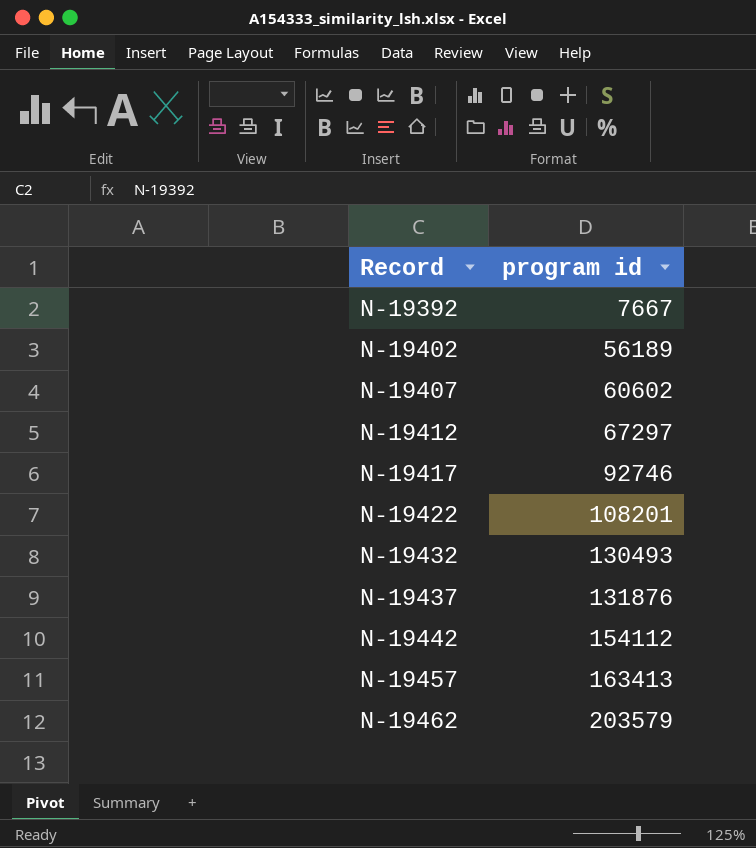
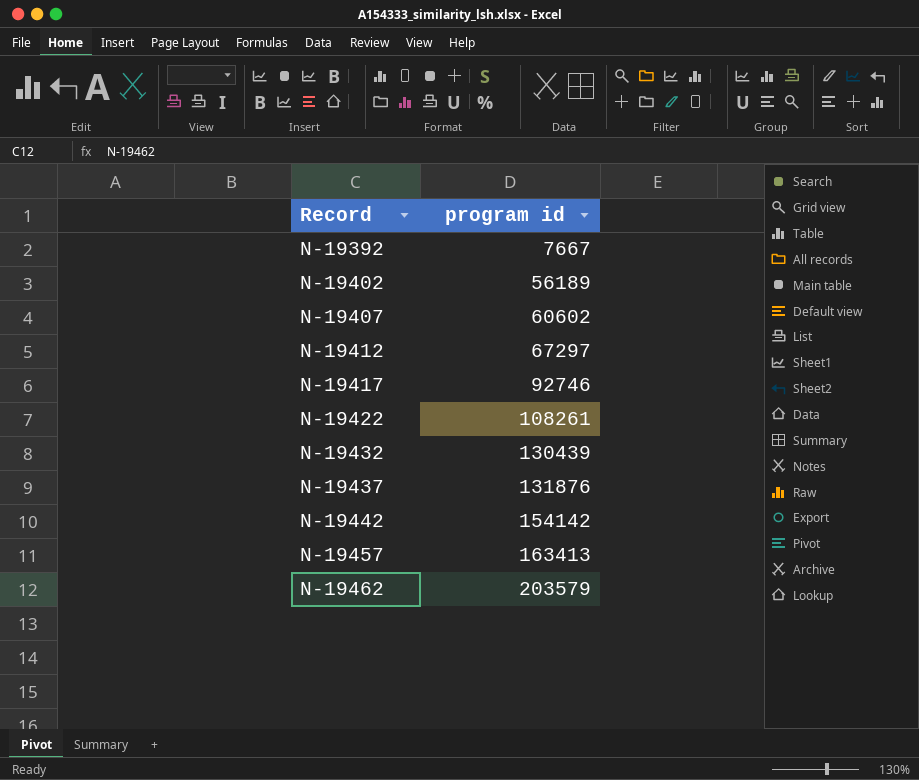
N-19422 | program id: 108201 -> 108261
N-19432 | program id: 130493 -> 130439
N-19442 | program id: 154112 -> 154142

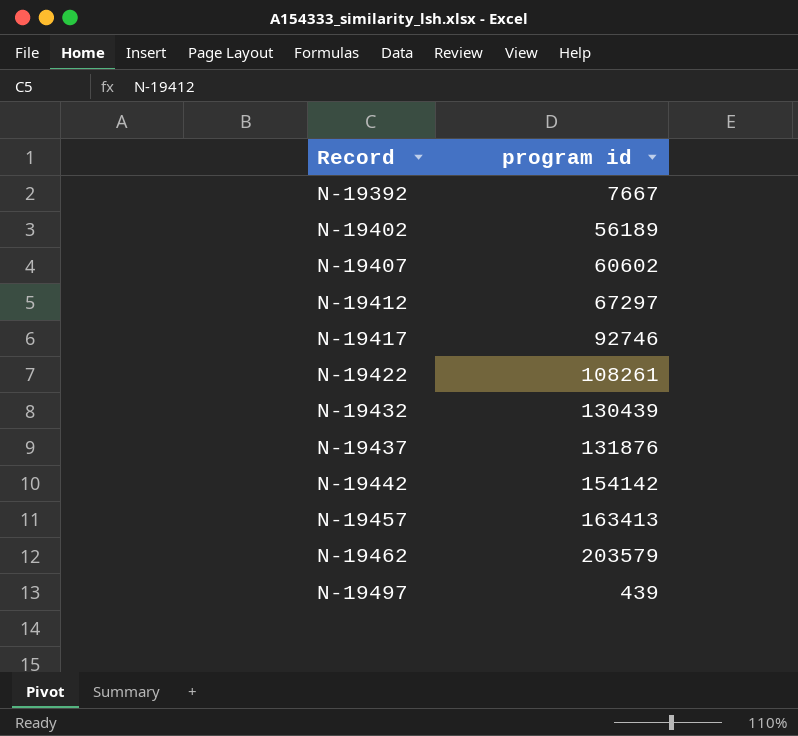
row N-19497: none -> 439

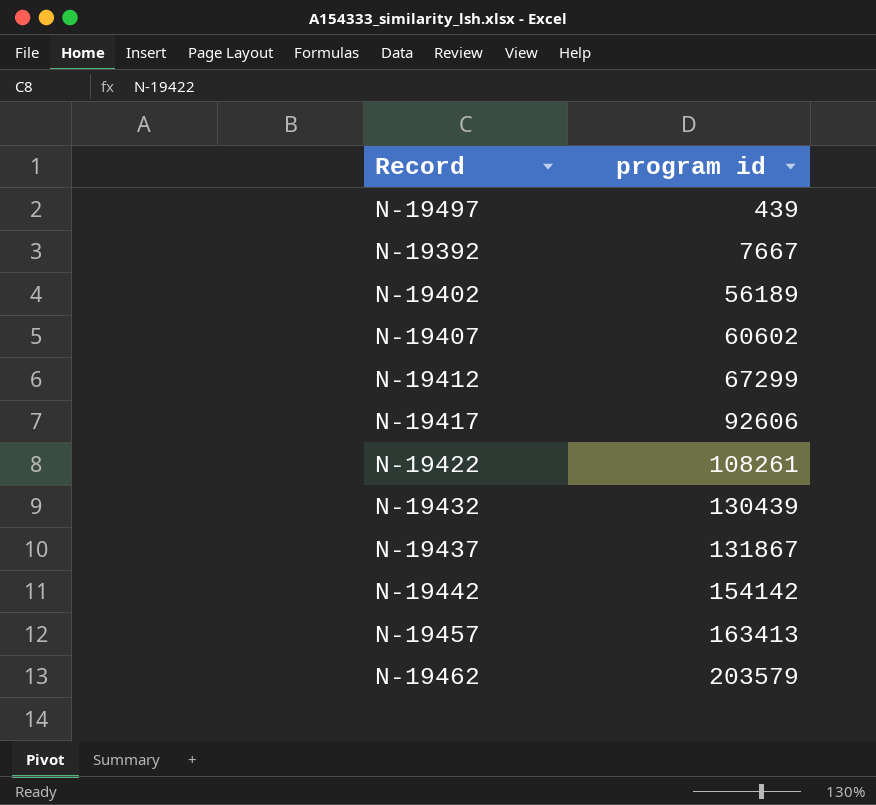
row order: Record ascending -> program id ascending
N-19412 | program id: 67297 -> 67299
N-19417 | program id: 92746 -> 92606
N-19437 | program id: 131876 -> 131867

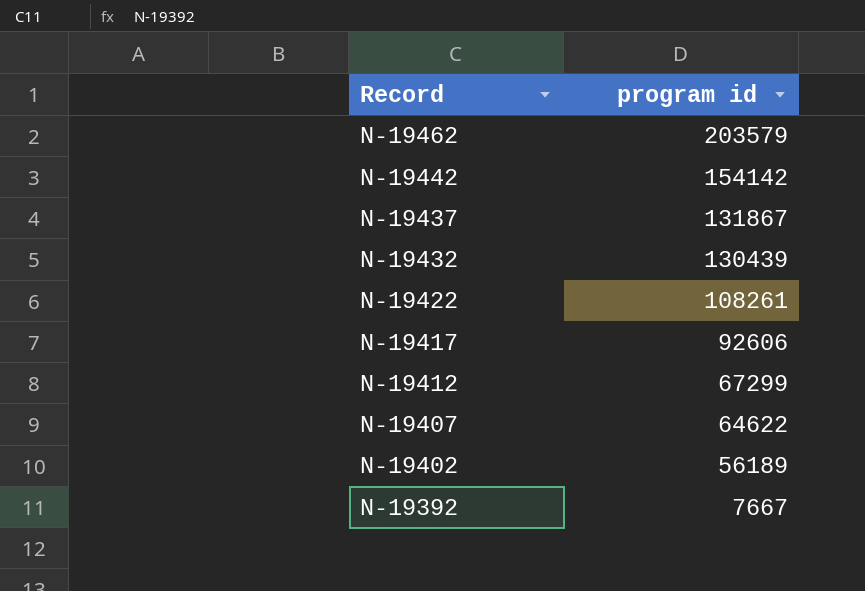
row order: program id ascending -> Record descending
row N-19497: 439 -> none
row N-19457: 163413 -> none
N-19407 | program id: 60602 -> 64622

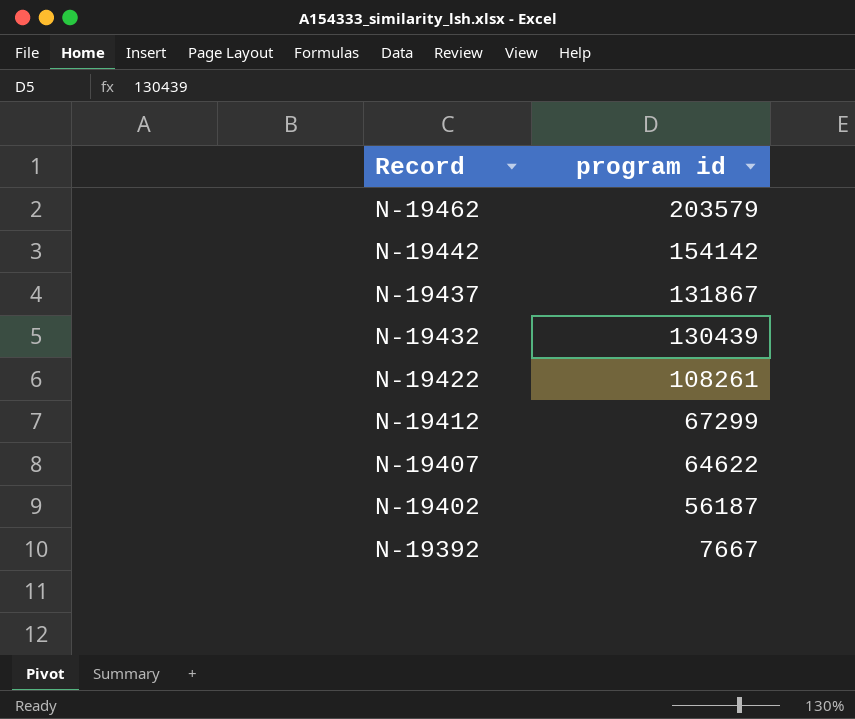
row N-19417: 92606 -> none
N-19402 | program id: 56189 -> 56187

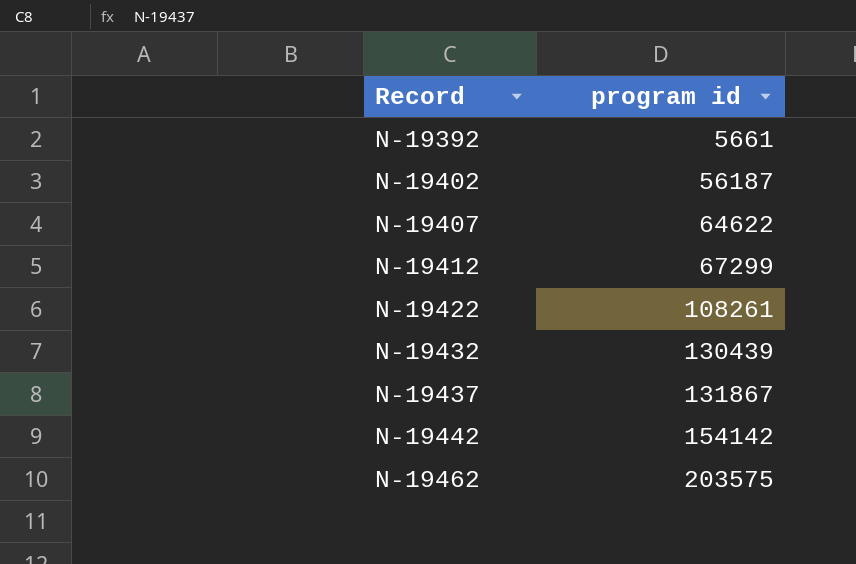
row order: Record descending -> Record ascending
N-19392 | program id: 7667 -> 5661
N-19462 | program id: 203579 -> 203575

